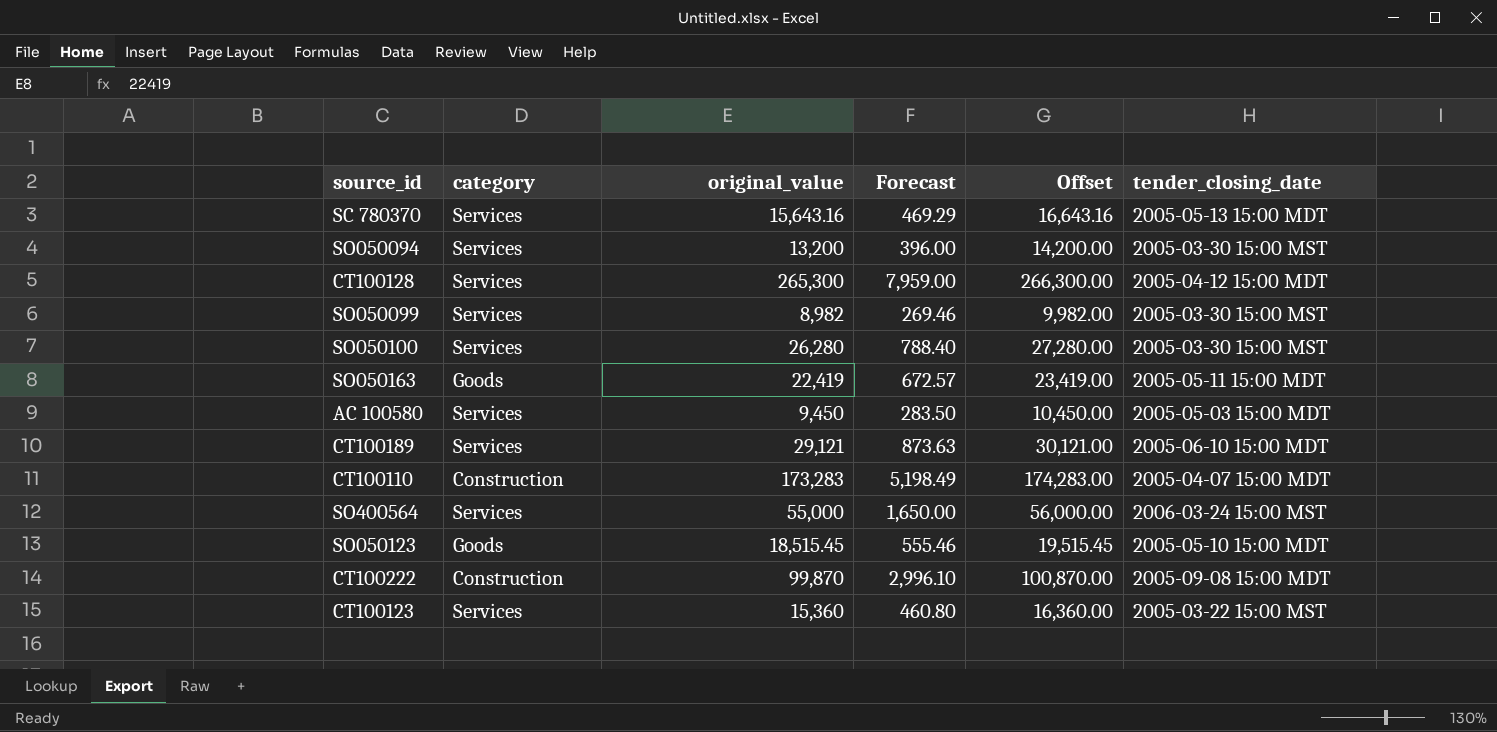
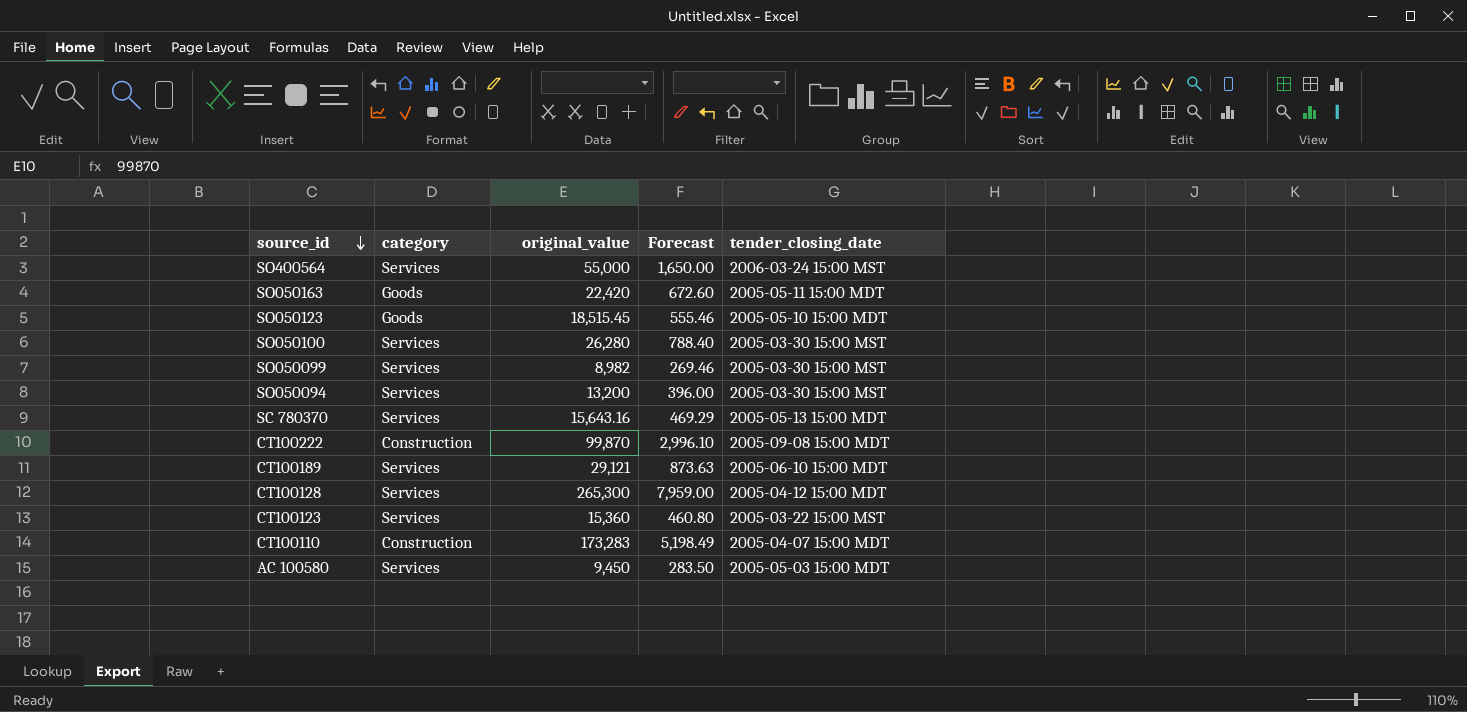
row order: none -> source_id descending
column Offset | formula: [original_value] + 1000 -> none
SO050163 | original_value: 22,419 -> 22,420
SO050163 | Forecast: 672.57 -> 672.60

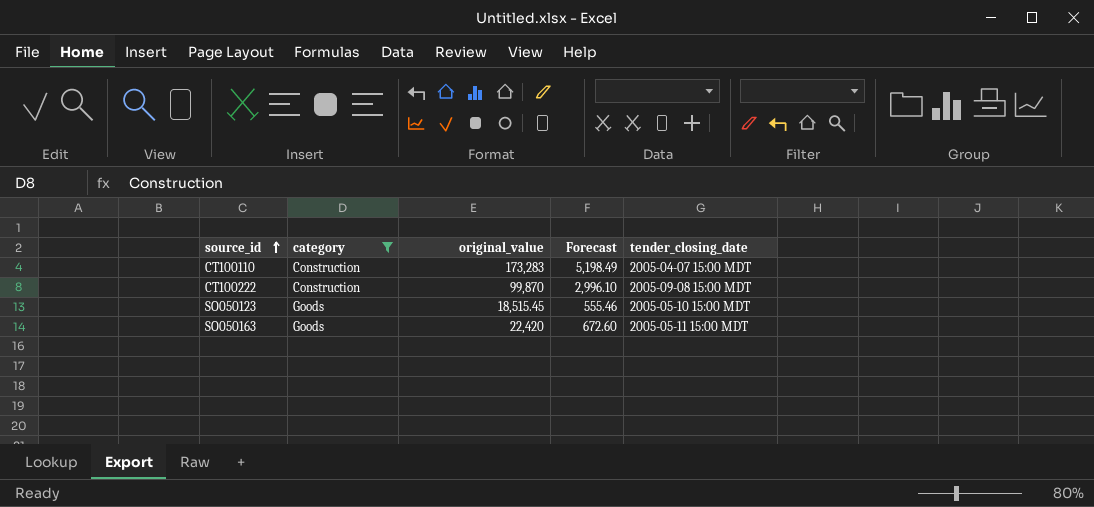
filter: none -> category != Services
row order: source_id descending -> source_id ascending

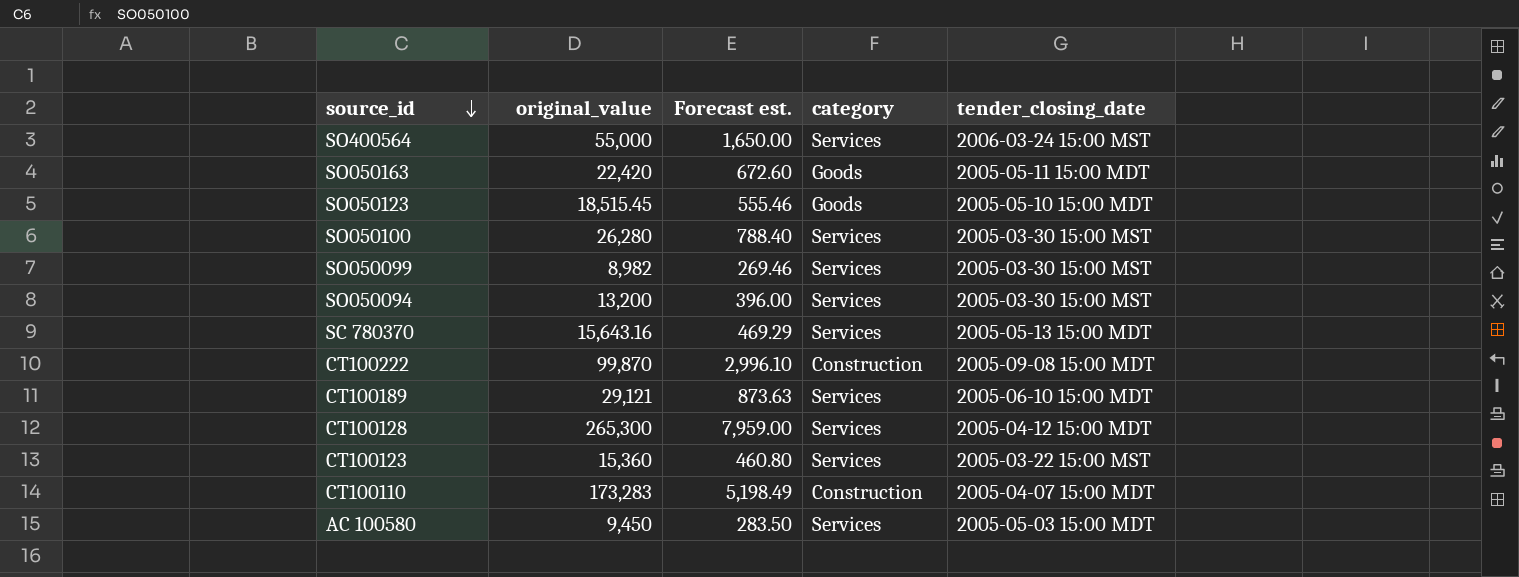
filter: category != Services -> none
row order: source_id ascending -> source_id descending
column name: Forecast -> Forecast est.
column category | position: 2 -> 4

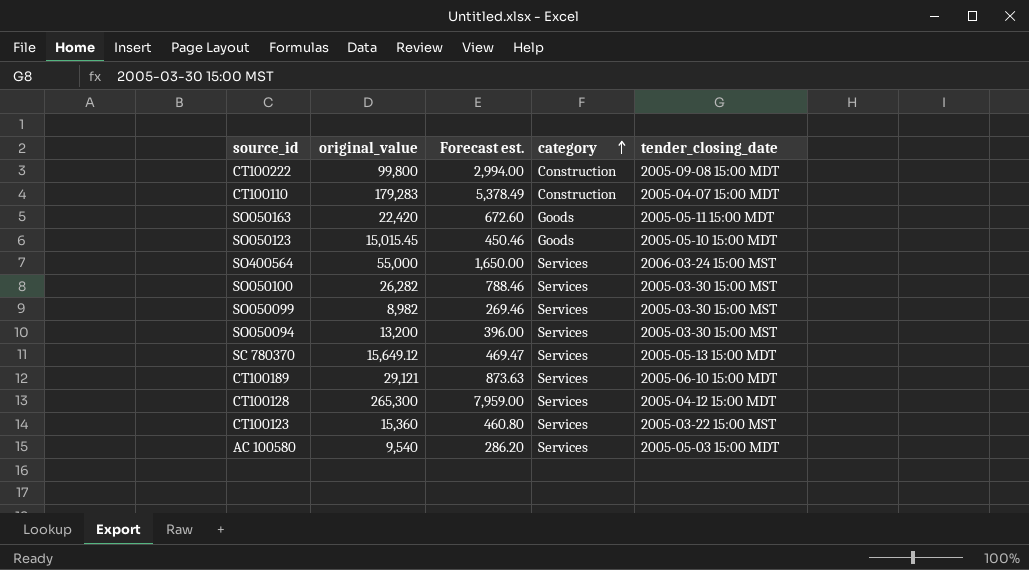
row order: source_id descending -> category ascending
CT100222 | original_value: 99,870 -> 99,800
CT100222 | Forecast est.: 2,996.10 -> 2,994.00
CT100110 | original_value: 173,283 -> 179,283
CT100110 | Forecast est.: 5,198.49 -> 5,378.49
SO050123 | original_value: 18,515.45 -> 15,015.45
SO050123 | Forecast est.: 555.46 -> 450.46
SO050100 | original_value: 26,280 -> 26,282
SO050100 | Forecast est.: 788.40 -> 788.46
SC 780370 | original_value: 15,643.16 -> 15,649.12
SC 780370 | Forecast est.: 469.29 -> 469.47
AC 100580 | original_value: 9,450 -> 9,540
AC 100580 | Forecast est.: 283.50 -> 286.20

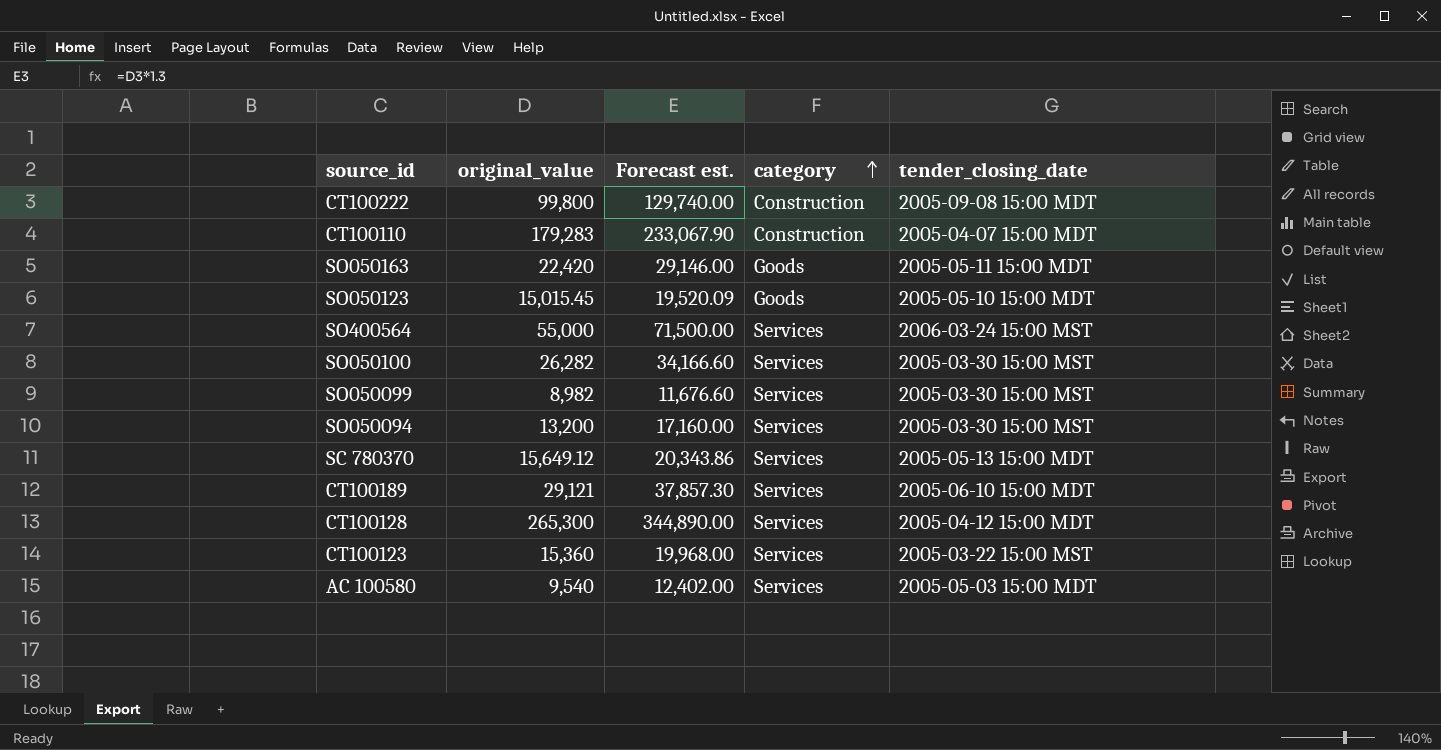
column Forecast est. | formula: [original_value] * 0.03 -> [original_value] * 1.3

